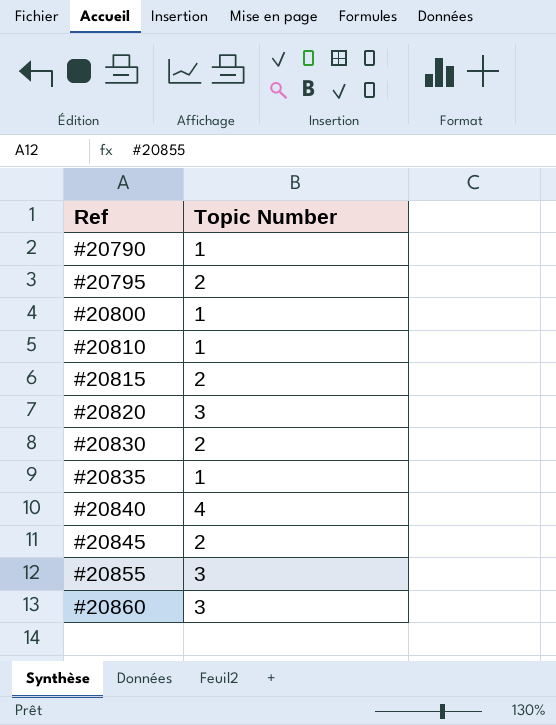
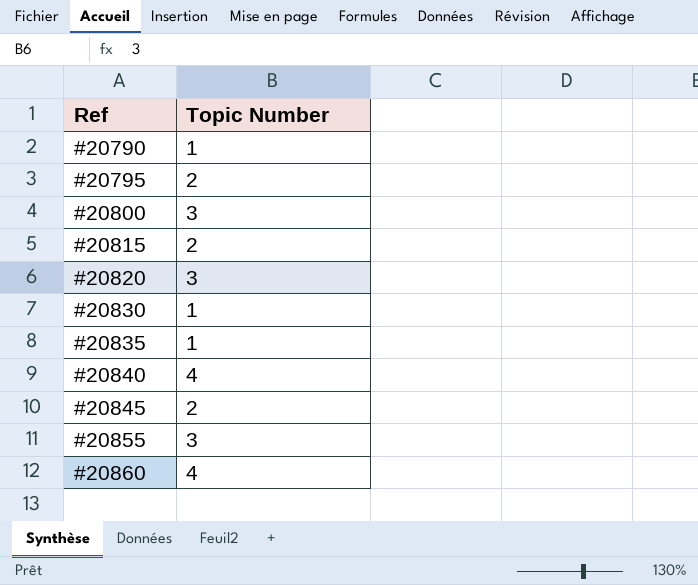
row #20810: 1 -> none
#20800 | Topic Number: 1 -> 3
#20830 | Topic Number: 2 -> 1
#20860 | Topic Number: 3 -> 4

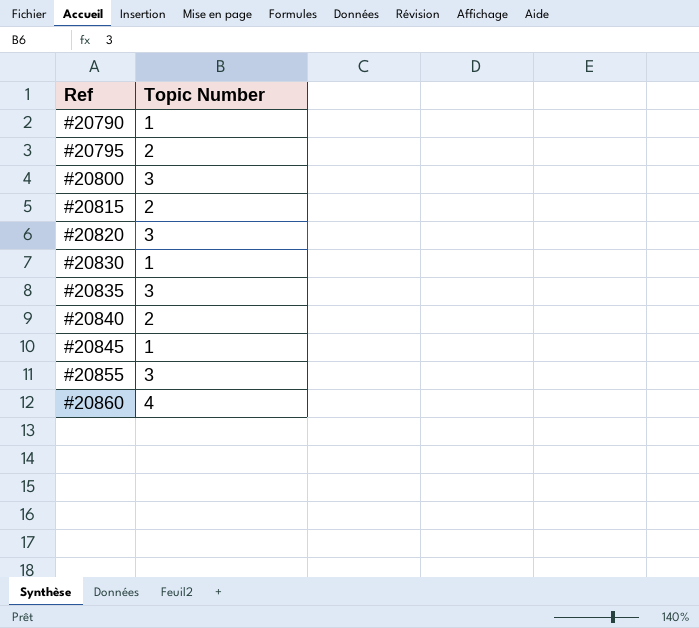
#20835 | Topic Number: 1 -> 3
#20840 | Topic Number: 4 -> 2
#20845 | Topic Number: 2 -> 1

